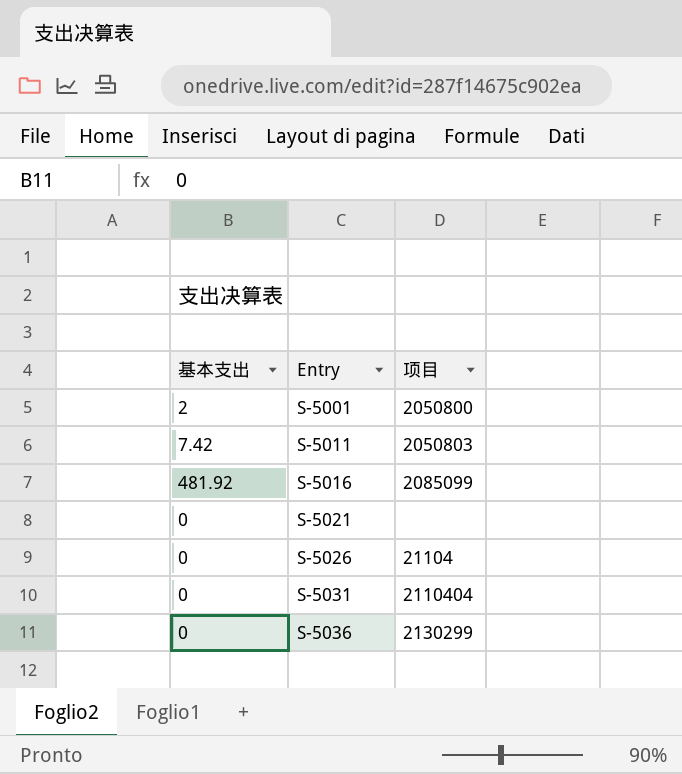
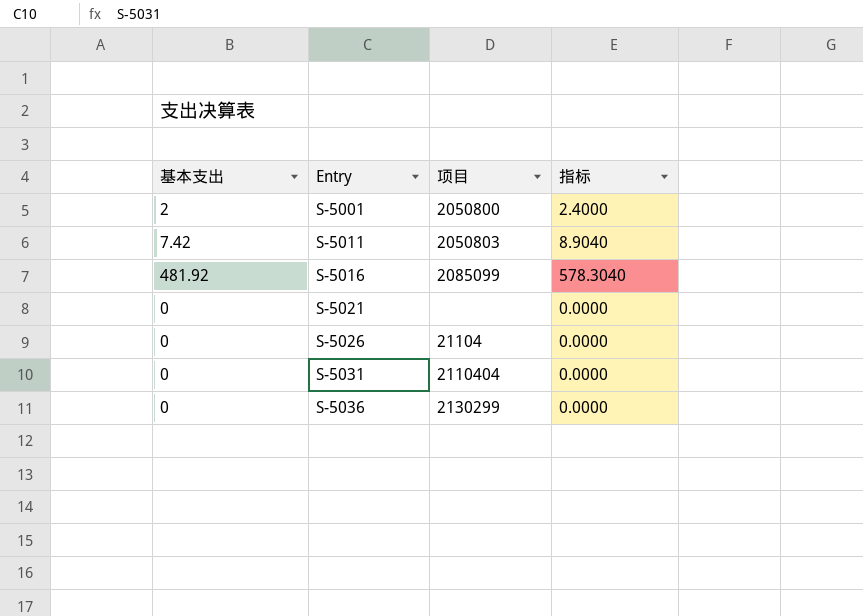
column 指标 | formula: none -> [基本支出] * 1.2

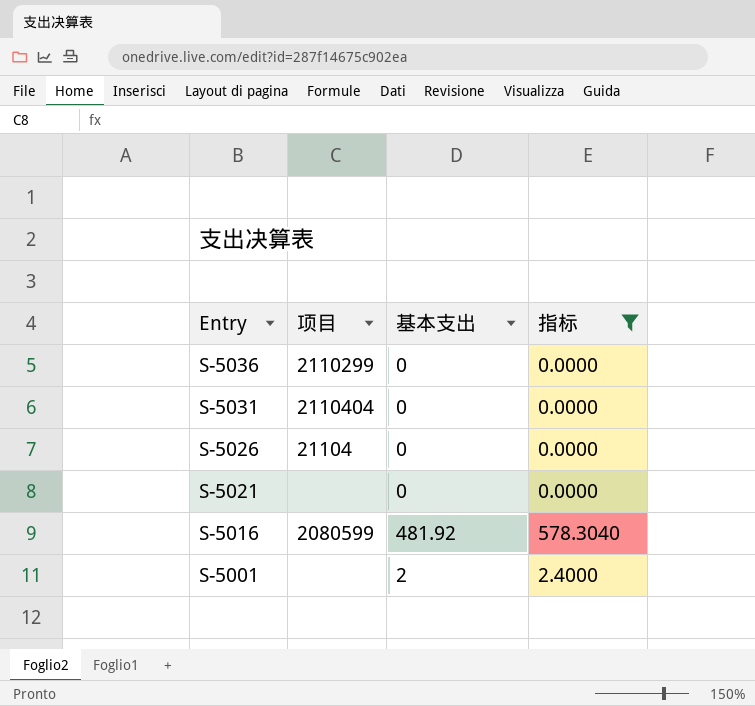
filter: none -> 指标 != 8.9040
row order: Entry ascending -> Entry descending
column 基本支出 | position: 1 -> 3
S-5036 | 项目: 2130299 -> 2110299
S-5016 | 项目: 2085099 -> 2080599
S-5001 | 项目: 2050800 -> none

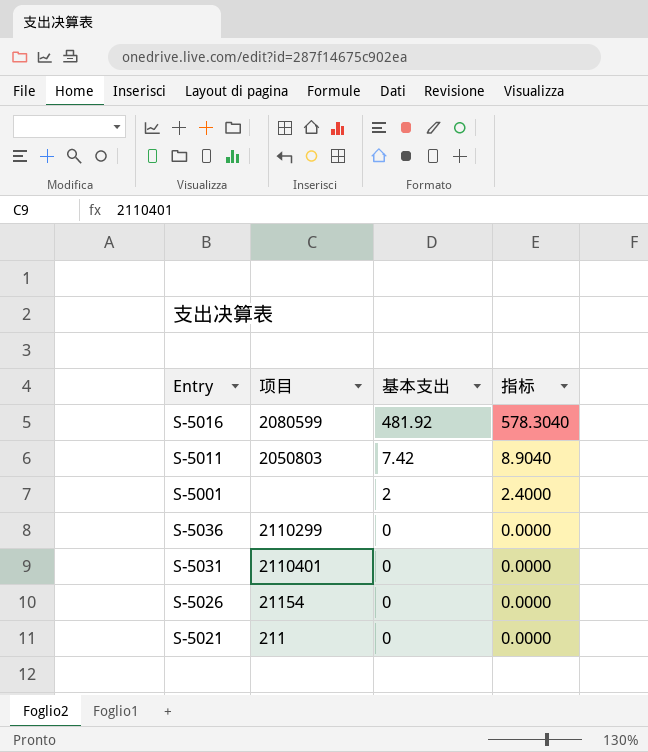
filter: 指标 != 8.9040 -> none
row order: Entry descending -> 基本支出 descending
S-5031 | 项目: 2110404 -> 2110401
S-5026 | 项目: 21104 -> 21154
S-5021 | 项目: none -> 211

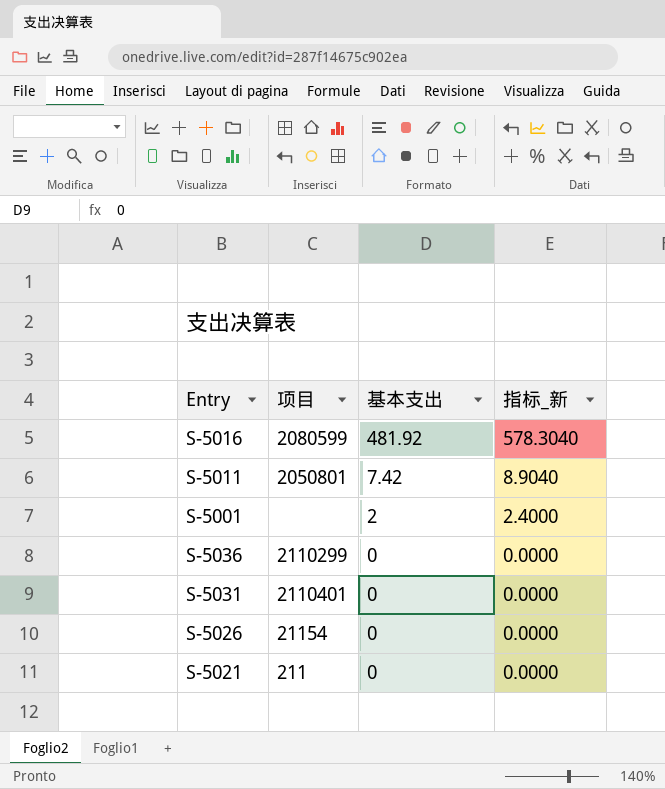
column name: 指标 -> 指标_新
S-5011 | 项目: 2050803 -> 2050801

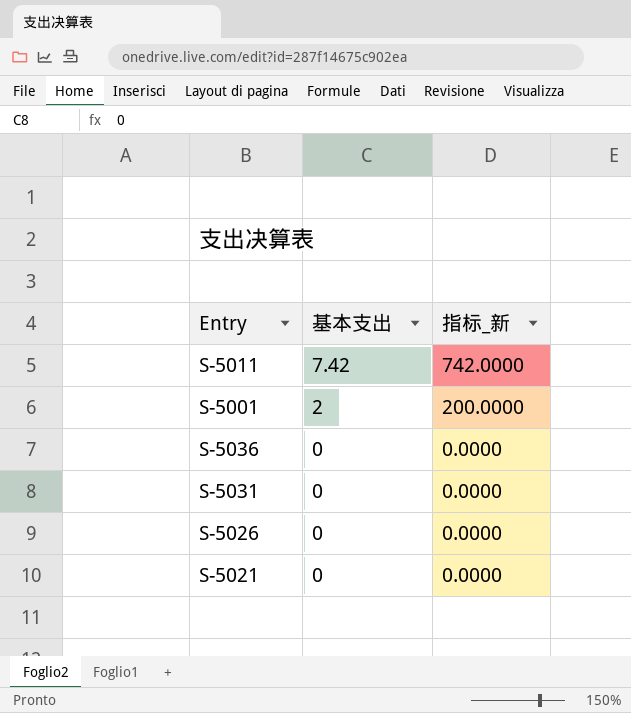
column 项目 | position: 2 -> none
column 指标_新 | formula: [基本支出] * 1.2 -> [基本支出] * 100
row S-5016: 2080599 | 481.92 | 578.3040 -> none

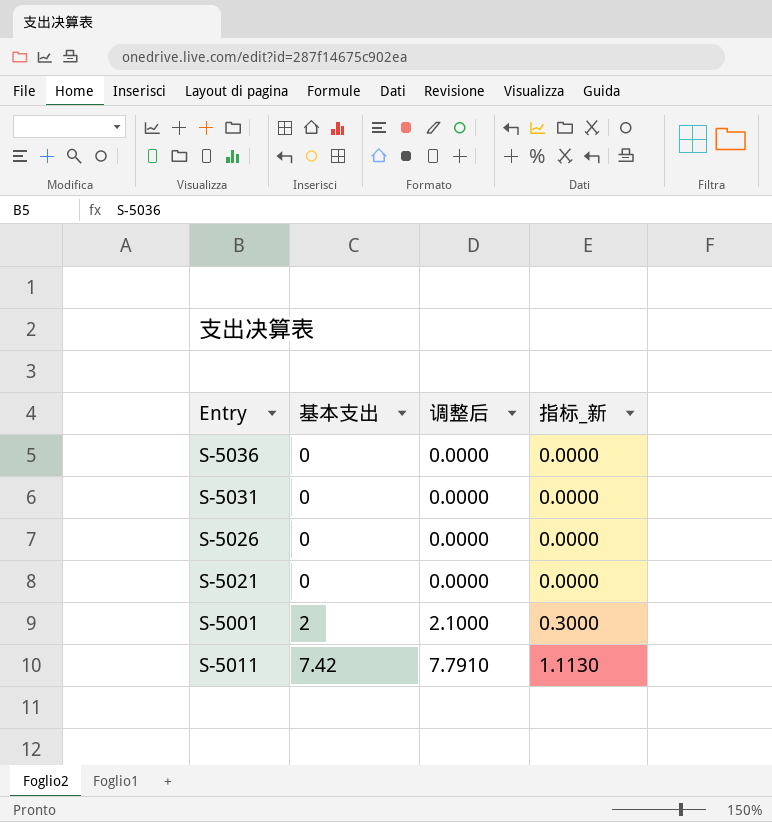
row order: 基本支出 descending -> 基本支出 ascending
column 调整后 | formula: none -> [基本支出] * 1.05
column 指标_新 | formula: [基本支出] * 100 -> [基本支出] * 0.15

